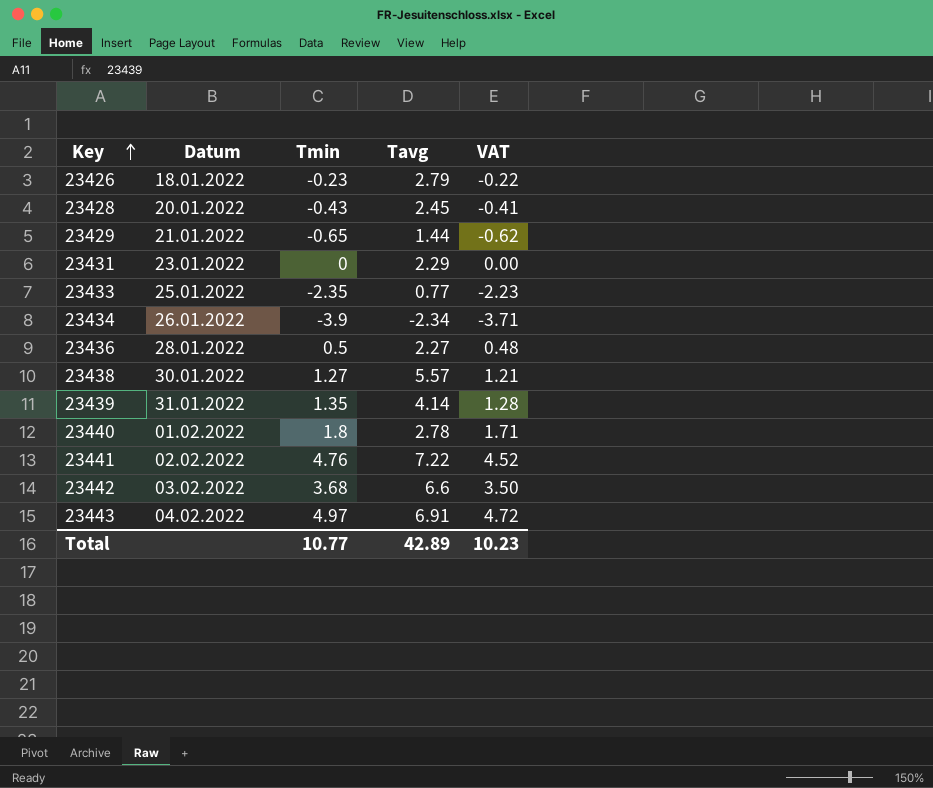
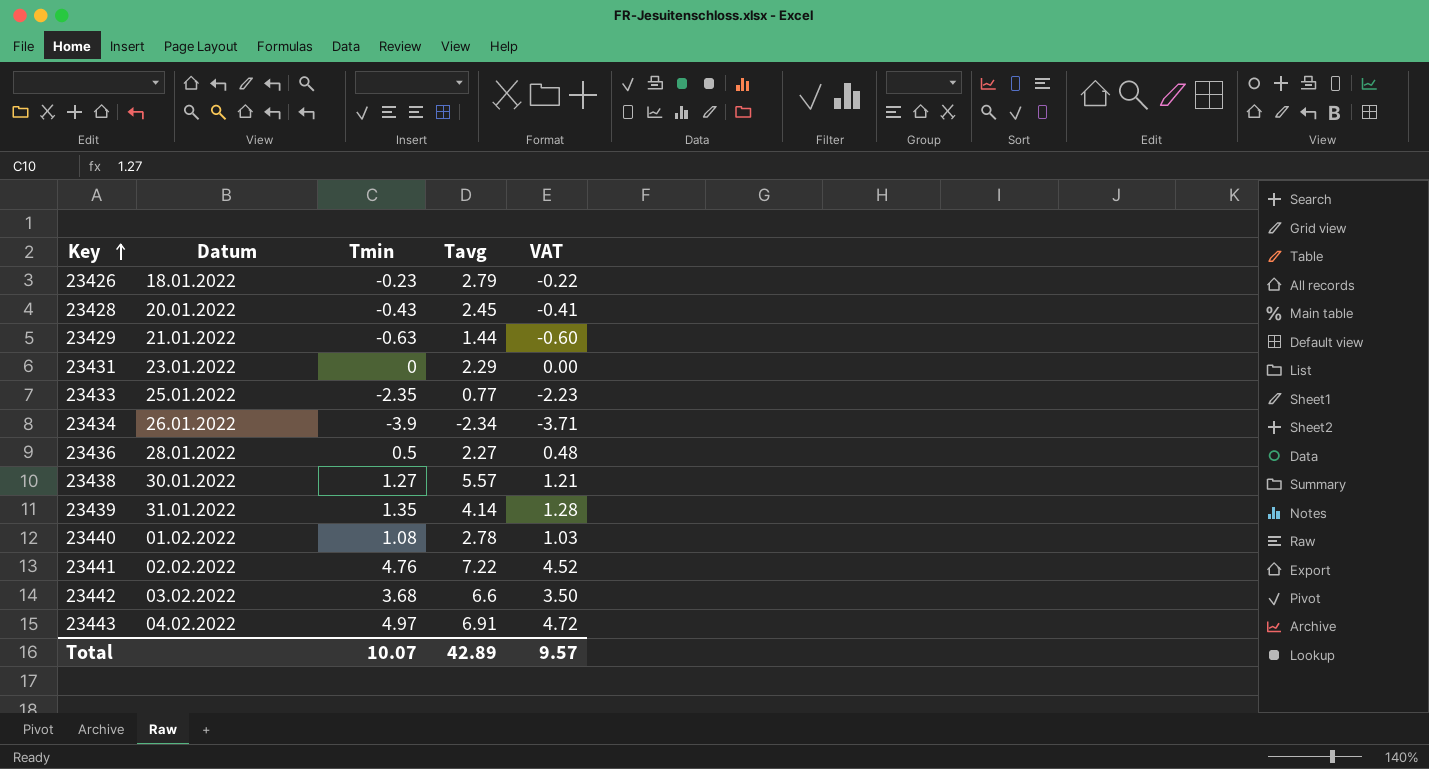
23429 | Tmin: -0.65 -> -0.63
23429 | VAT: -0.62 -> -0.60
23440 | Tmin: 1.8 -> 1.08
23440 | VAT: 1.71 -> 1.03
Total | Tmin: 10.77 -> 10.07
Total | VAT: 10.23 -> 9.57

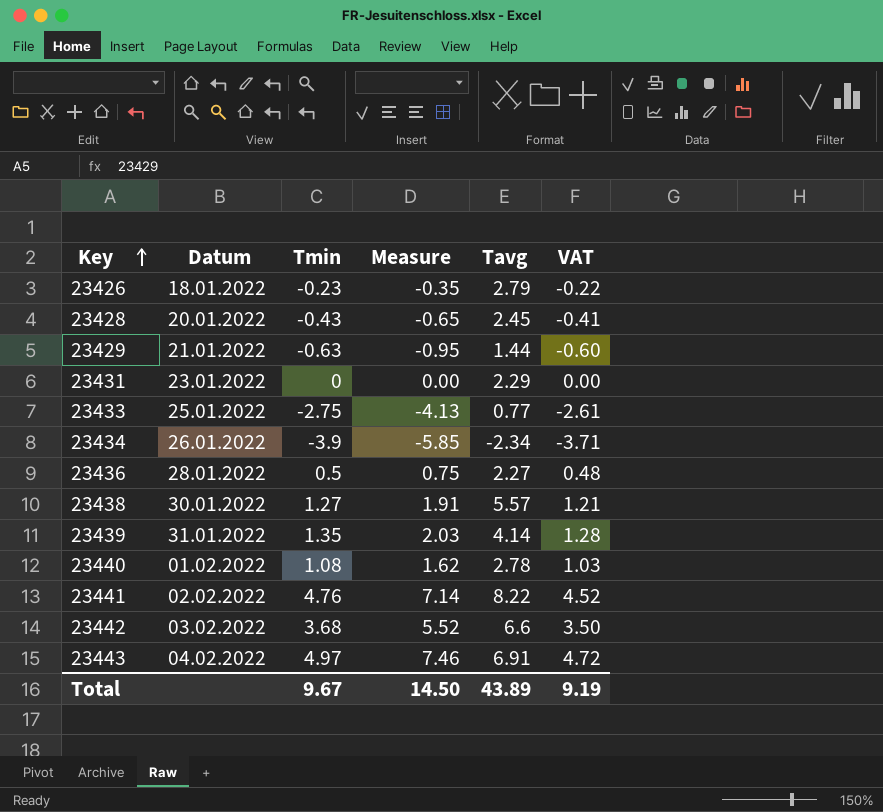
column Measure | formula: none -> [Tmin] * 1.5
23433 | Tmin: -2.35 -> -2.75
23433 | VAT: -2.23 -> -2.61
23441 | Tavg: 7.22 -> 8.22
Total | Tmin: 10.07 -> 9.67
Total | Tavg: 42.89 -> 43.89
Total | VAT: 9.57 -> 9.19

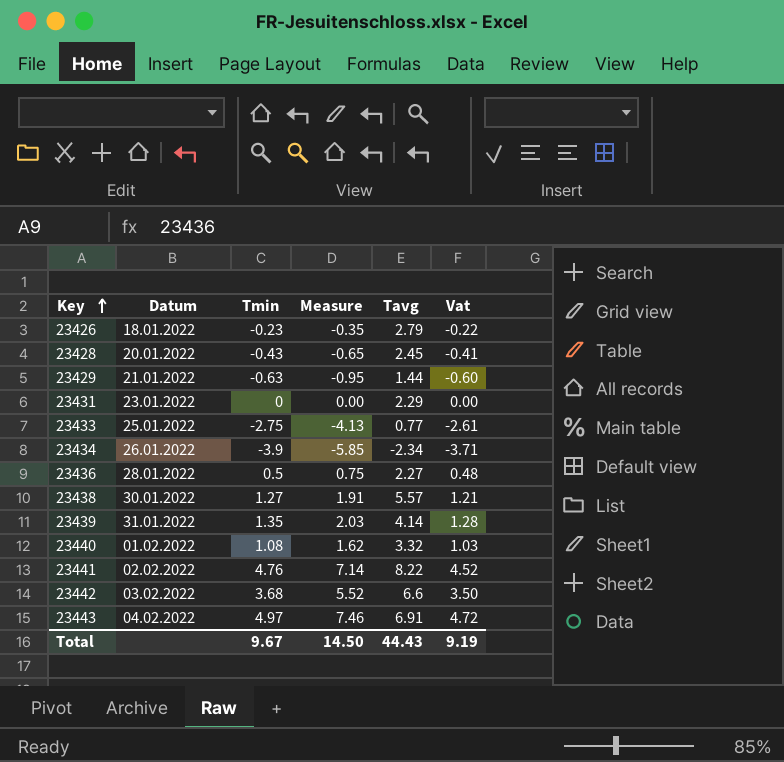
column name: VAT -> Vat
23440 | Tavg: 2.78 -> 3.32
Total | Tavg: 43.89 -> 44.43

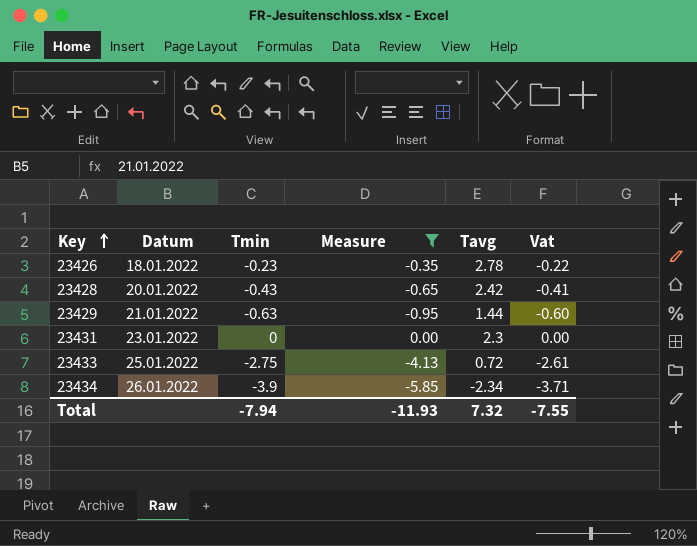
filter: none -> Measure <= 0.00
23426 | Tavg: 2.79 -> 2.78
23428 | Tavg: 2.45 -> 2.42
23431 | Tavg: 2.29 -> 2.3
23433 | Tavg: 0.77 -> 0.72
Total | Tmin: 9.67 -> -7.94
Total | Measure: 14.50 -> -11.93
Total | Tavg: 44.43 -> 7.32
Total | Vat: 9.19 -> -7.55

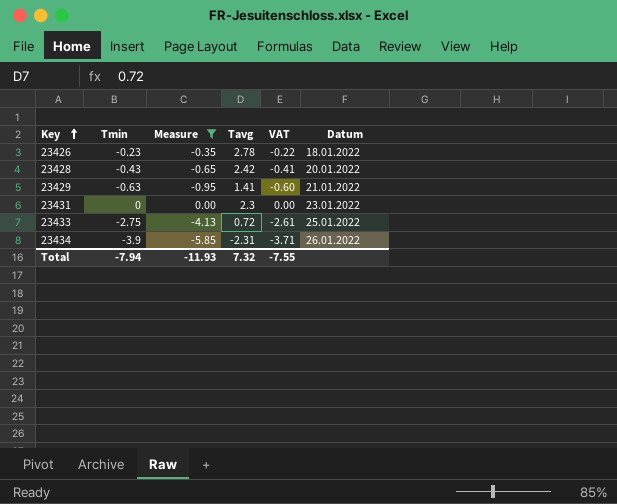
column name: Vat -> VAT
column Datum | position: 2 -> 6
23429 | Tavg: 1.44 -> 1.41
23434 | Tavg: -2.34 -> -2.31

